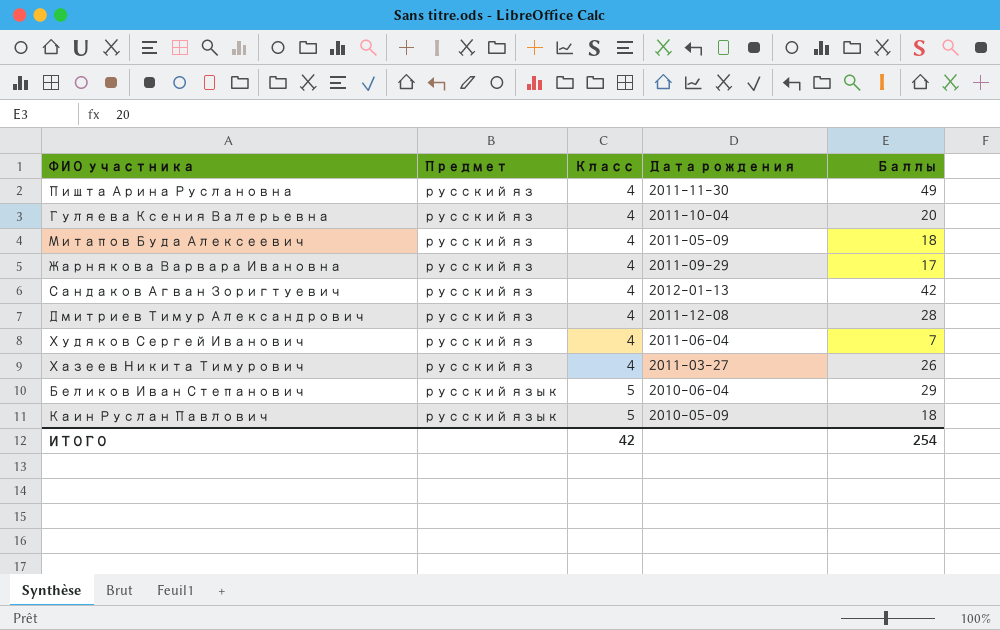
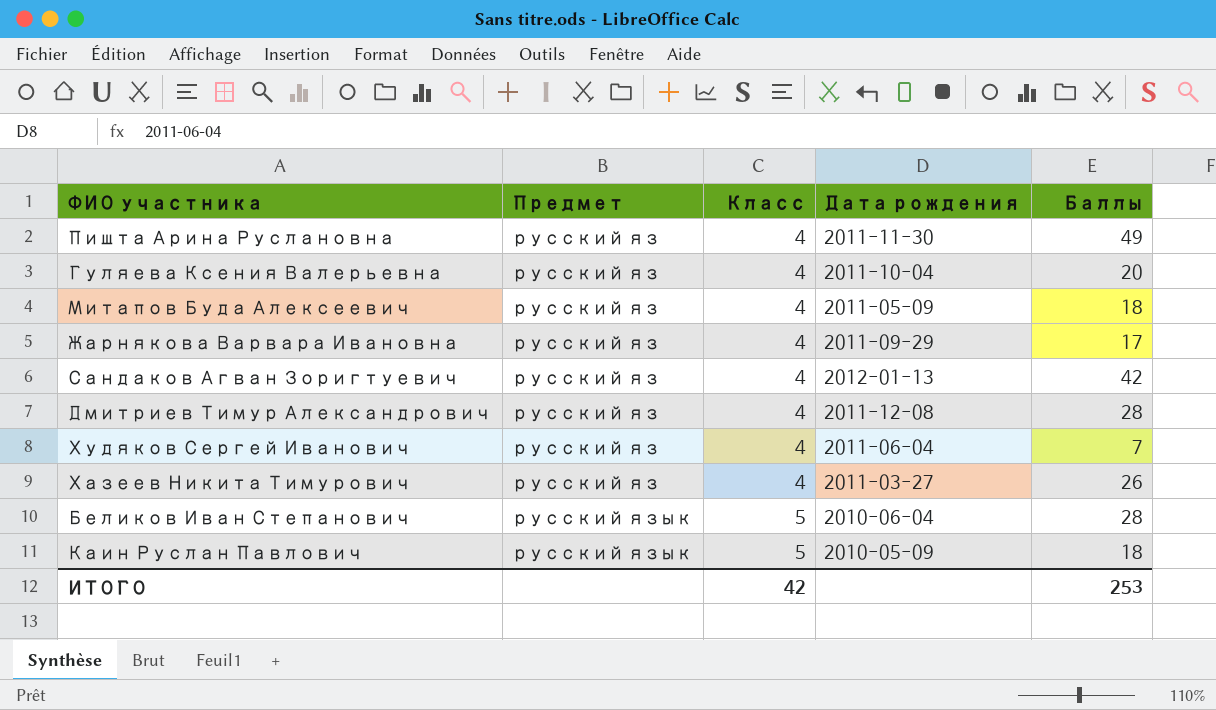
Беликов Иван Степанович | Баллы: 29 -> 28
ИТОГО | Баллы: 254 -> 253

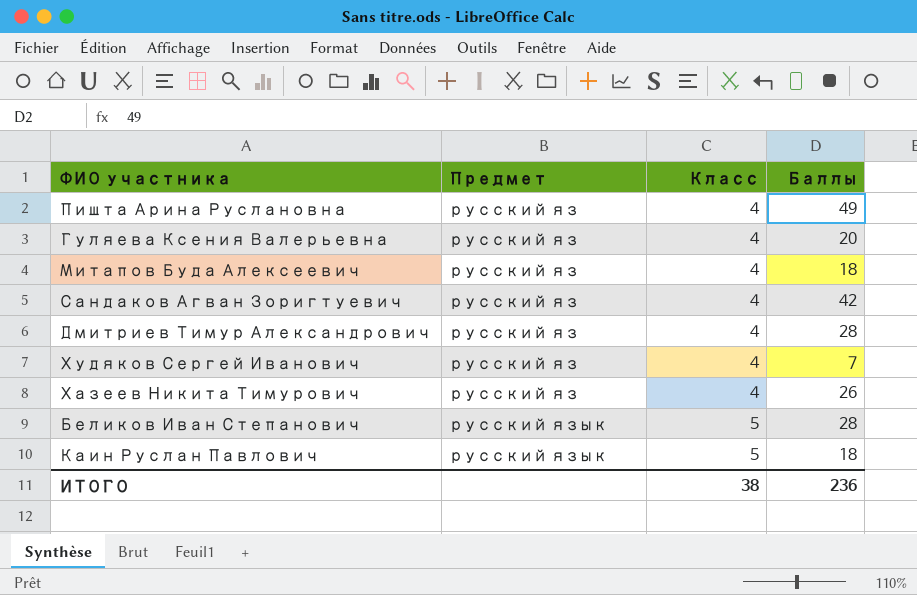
column Дата рождения | position: 4 -> none
row Жарнякова Варвара Ивановна: русский яз | 4 | 2011-09-29 | 17 -> none
ИТОГО | Класс: 42 -> 38
ИТОГО | Баллы: 253 -> 236

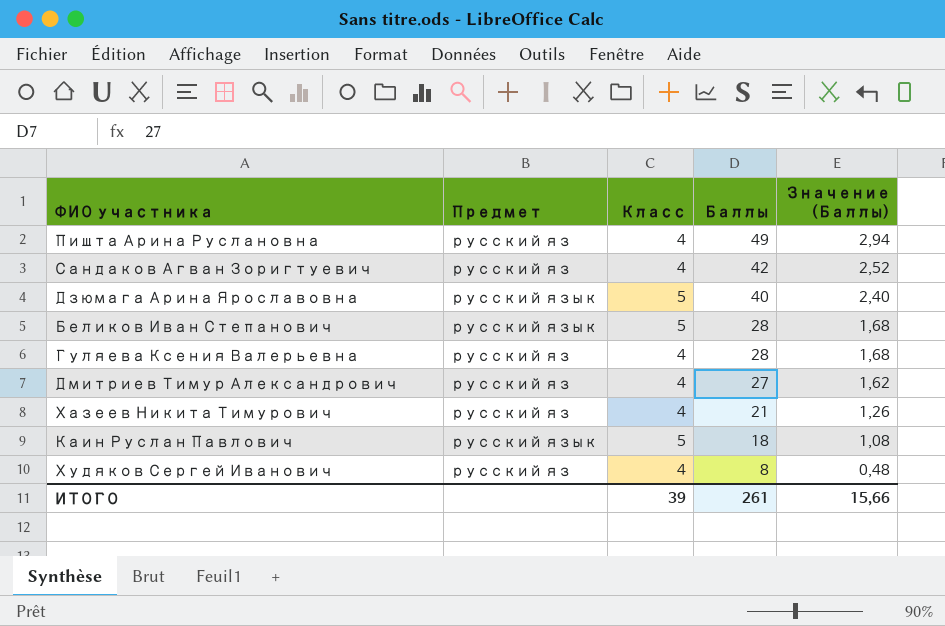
row order: Предмет ascending -> Баллы descending
column Значение (Баллы) | formula: none -> [Баллы] * 0,06
row Митапов Буда Алексеевич: русский яз | 4 | 18 -> none
row Дзюмага Арина Ярославовна: none -> русский язык | 5 | 40 | 2,40
Гуляева Ксения Валерьевна | Баллы: 20 -> 28
Дмитриев Тимур Александрович | Баллы: 28 -> 27
Хазеев Никита Тимурович | Баллы: 26 -> 21
Худяков Сергей Иванович | Баллы: 7 -> 8
ИТОГО | Класс: 38 -> 39
ИТОГО | Баллы: 236 -> 261

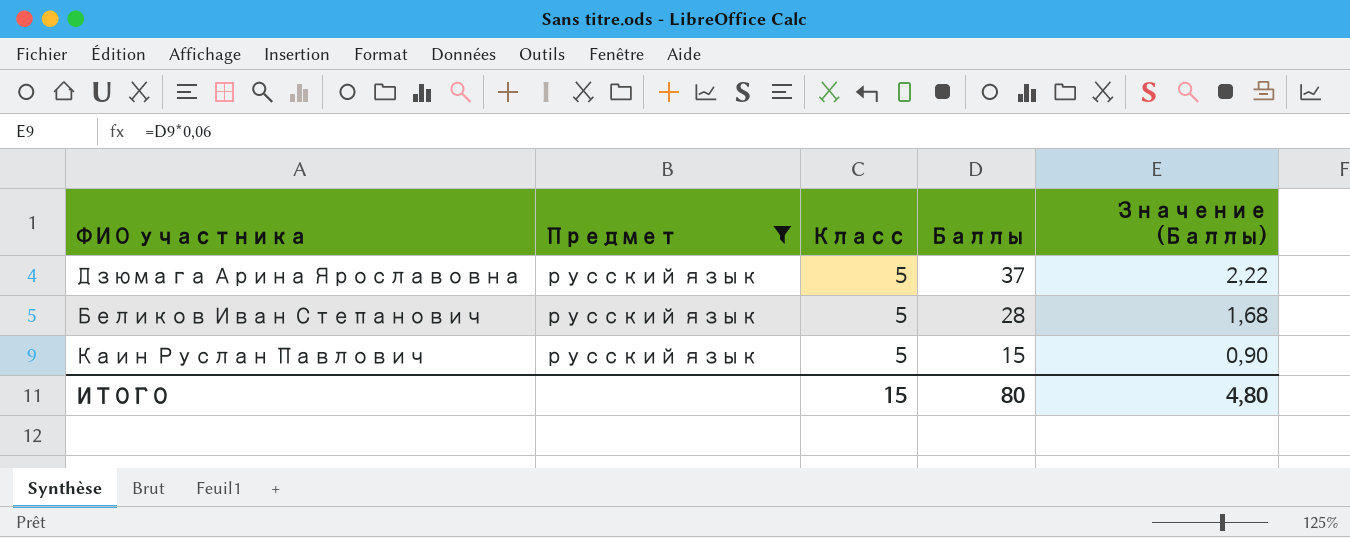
filter: none -> Предмет = русский язык
Дзюмага Арина Ярославовна | Баллы: 40 -> 37
Дзюмага Арина Ярославовна | Значение (Баллы): 2,40 -> 2,22
Каин Руслан Павлович | Баллы: 18 -> 15
Каин Руслан Павлович | Значение (Баллы): 1,08 -> 0,90
ИТОГО | Класс: 39 -> 15
ИТОГО | Баллы: 261 -> 80
ИТОГО | Значение (Баллы): 15,66 -> 4,80

